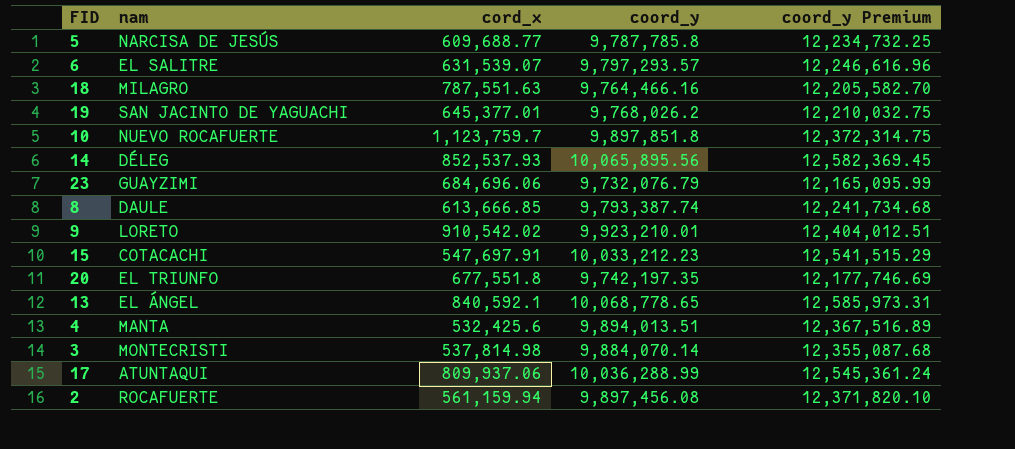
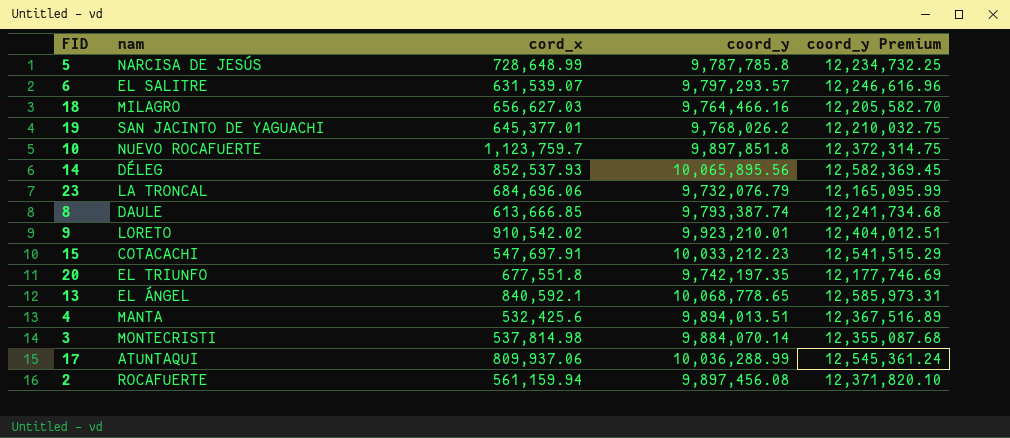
5 | cord_x: 609,688.77 -> 728,648.99
18 | cord_x: 787,551.63 -> 656,627.03
23 | nam: GUAYZIMI -> LA TRONCAL

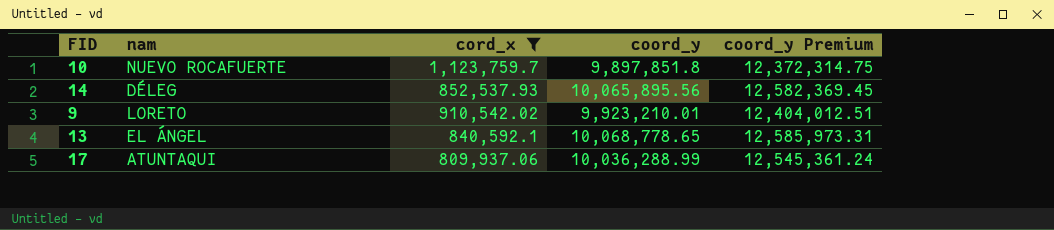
filter: none -> cord_x >= 809,937.06

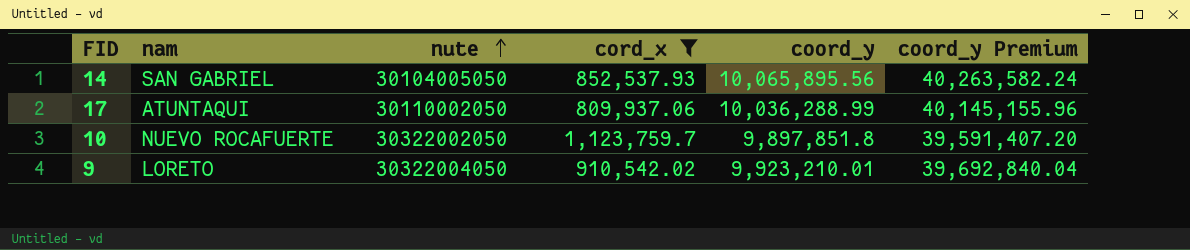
row order: none -> nute ascending
column nute | position: none -> 3
column coord_y Premium | formula: [coord_y] * 1.25 -> [coord_y] * 4
row 13: EL ÁNGEL | 840,592.1 | 10,068,778.65 | 12,585,973.31 -> none
14 | nam: DÉLEG -> SAN GABRIEL

